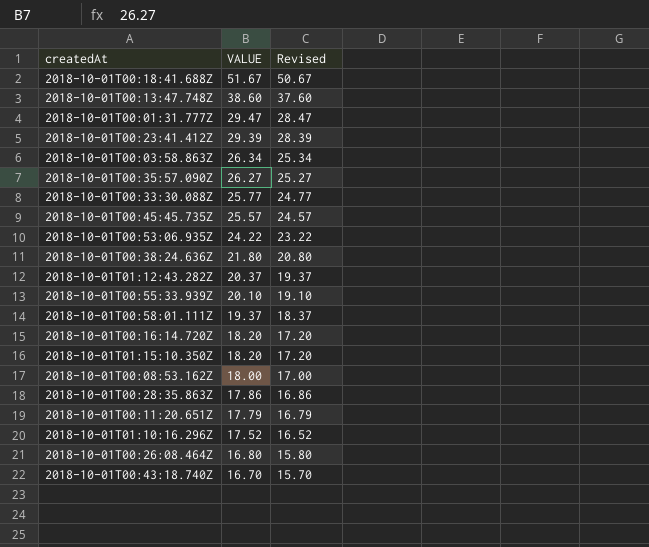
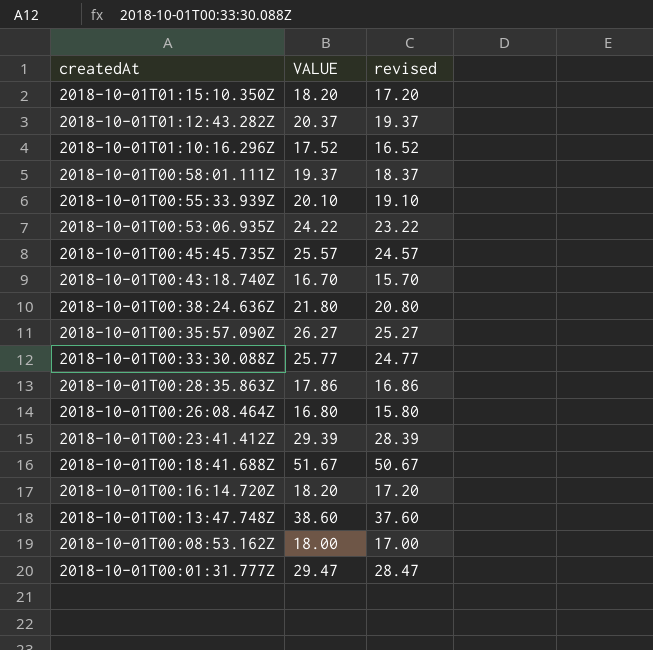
row order: VALUE descending -> createdAt descending
column name: Revised -> revised
row 2018-10-01T00:03:58.863Z: 26.34 | 25.34 -> none
row 2018-10-01T00:11:20.651Z: 17.79 | 16.79 -> none

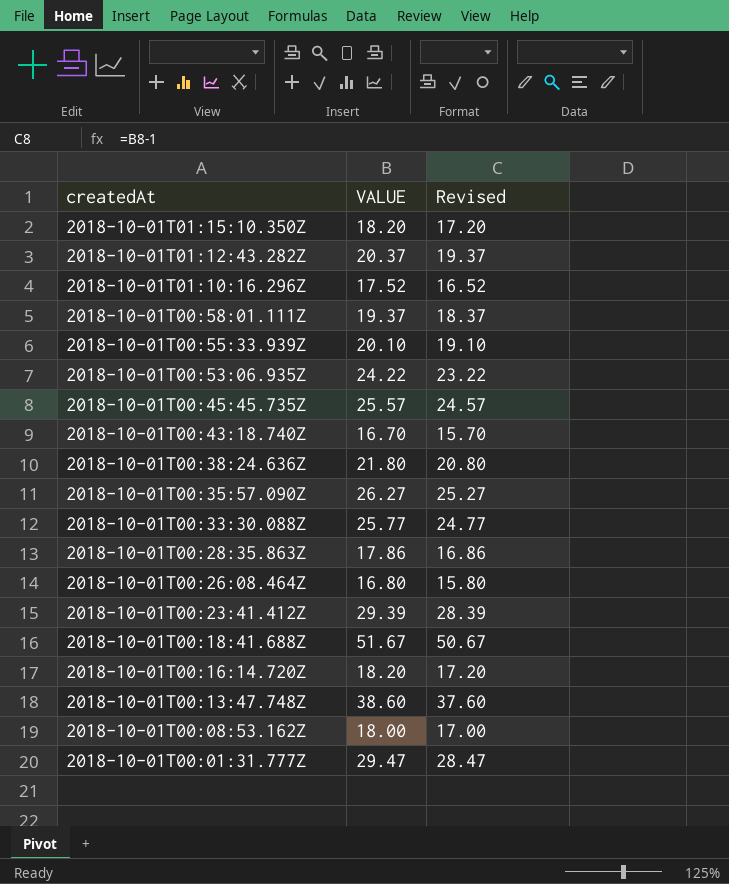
column name: revised -> Revised

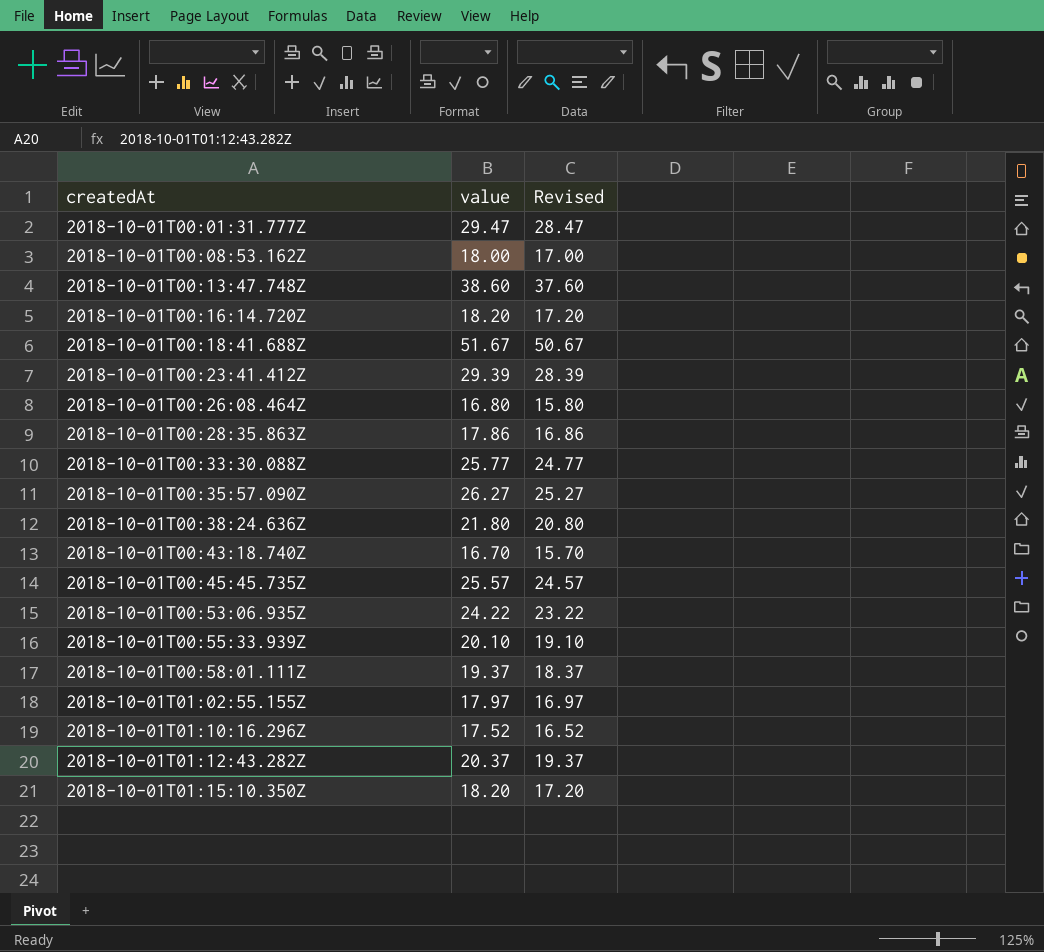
row order: createdAt descending -> createdAt ascending
column name: VALUE -> value
row 2018-10-01T01:02:55.155Z: none -> 17.97 | 16.97

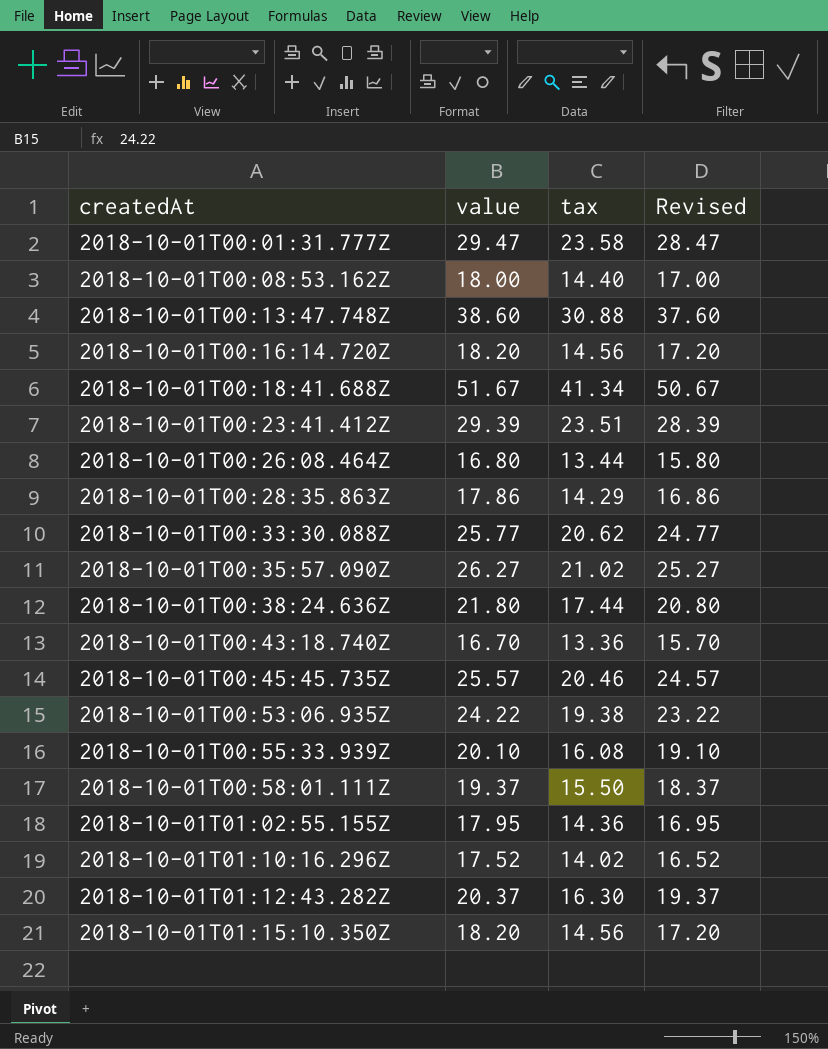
column tax | formula: none -> [value] * 0.8
2018-10-01T01:02:55.155Z | value: 17.97 -> 17.95
2018-10-01T01:02:55.155Z | Revised: 16.97 -> 16.95

